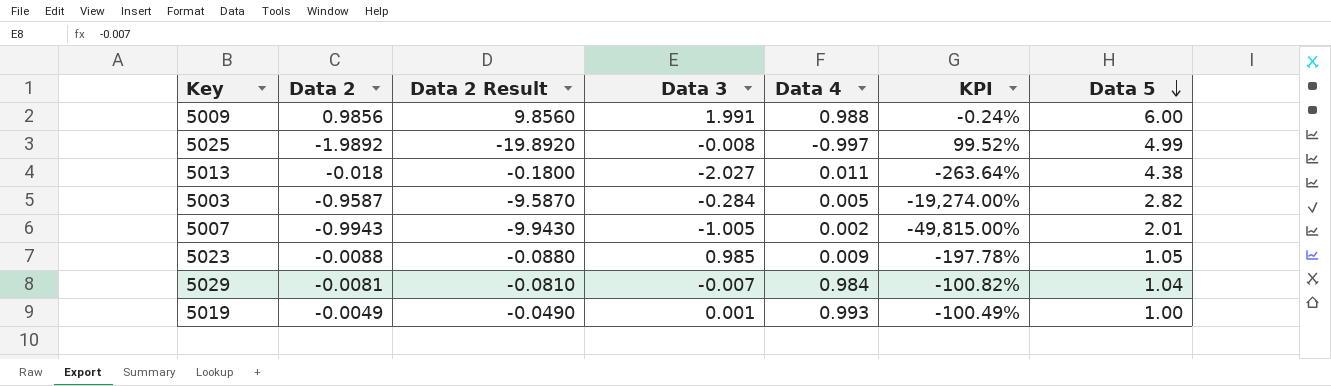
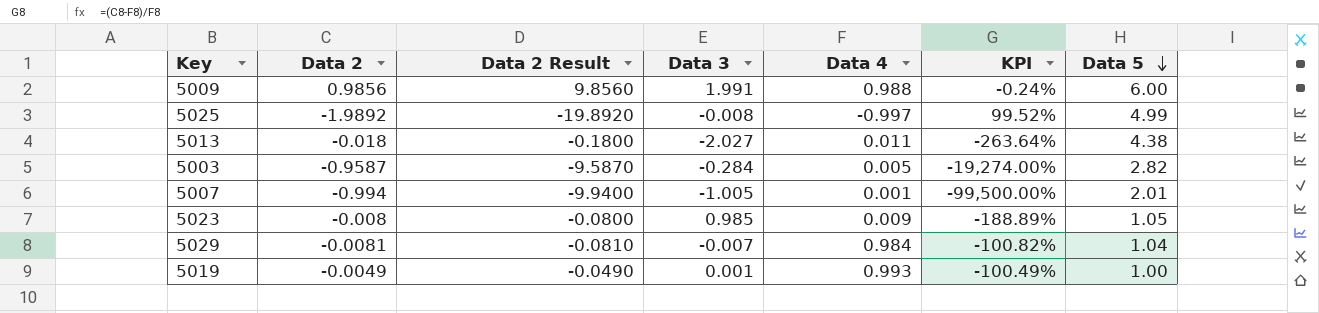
5007 | Data 2: -0.9943 -> -0.994
5007 | Data 2 Result: -9.9430 -> -9.9400
5007 | Data 4: 0.002 -> 0.001
5007 | KPI: -49,815.00% -> -99,500.00%
5023 | Data 2: -0.0088 -> -0.008
5023 | Data 2 Result: -0.0880 -> -0.0800
5023 | KPI: -197.78% -> -188.89%

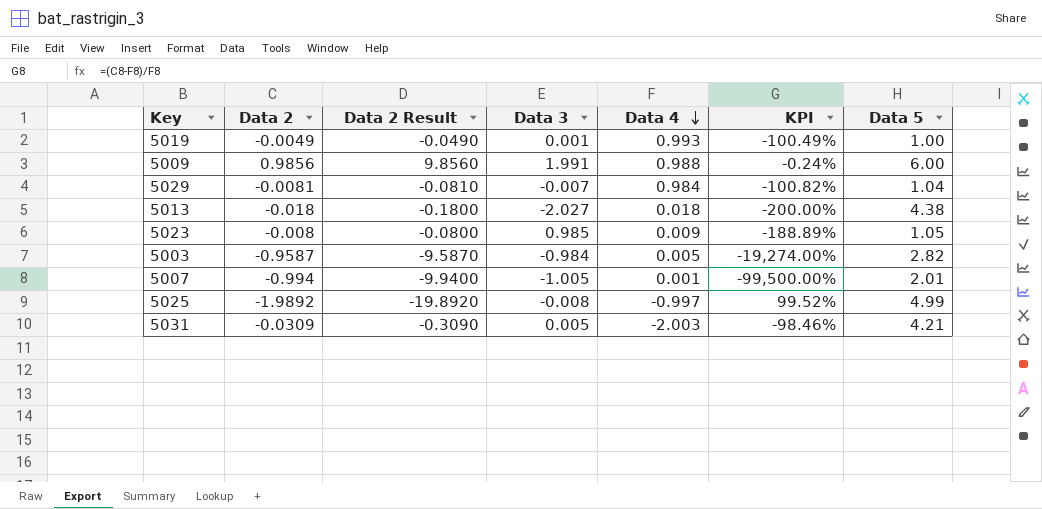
row order: Data 5 descending -> Data 4 descending
5013 | Data 4: 0.011 -> 0.018
5013 | KPI: -263.64% -> -200.00%
5003 | Data 3: -0.284 -> -0.984
row 5031: none -> -0.0309 | -0.3090 | 0.005 | -2.003 | -98.46% | 4.21

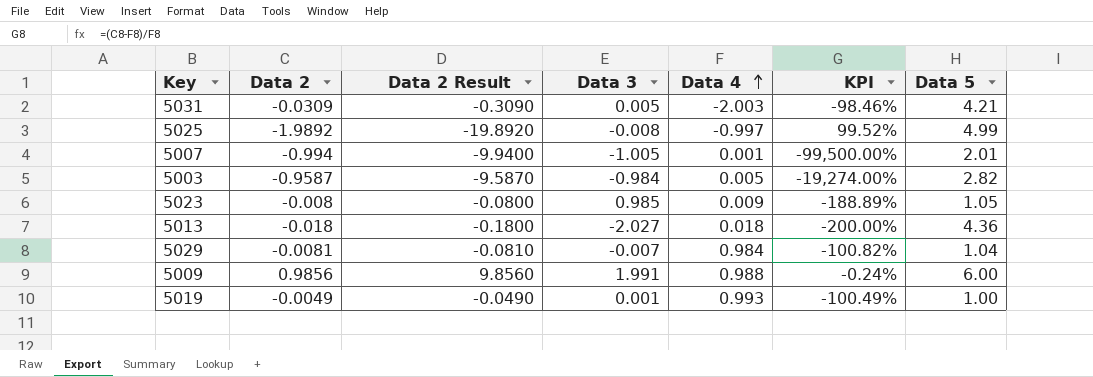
row order: Data 4 descending -> Data 4 ascending
5013 | Data 5: 4.38 -> 4.36

